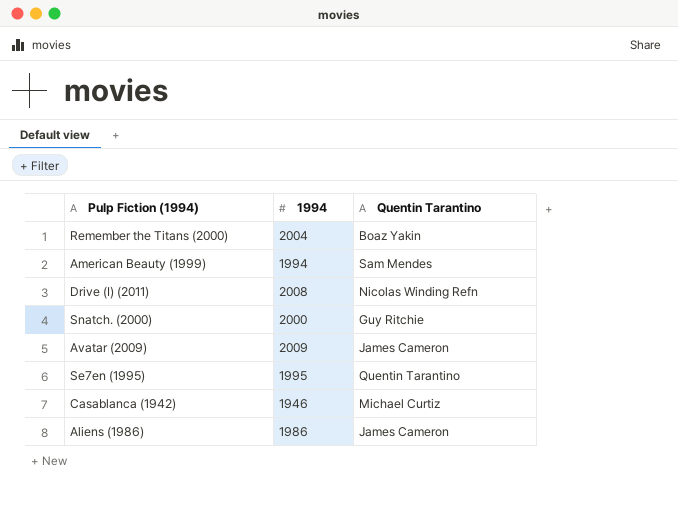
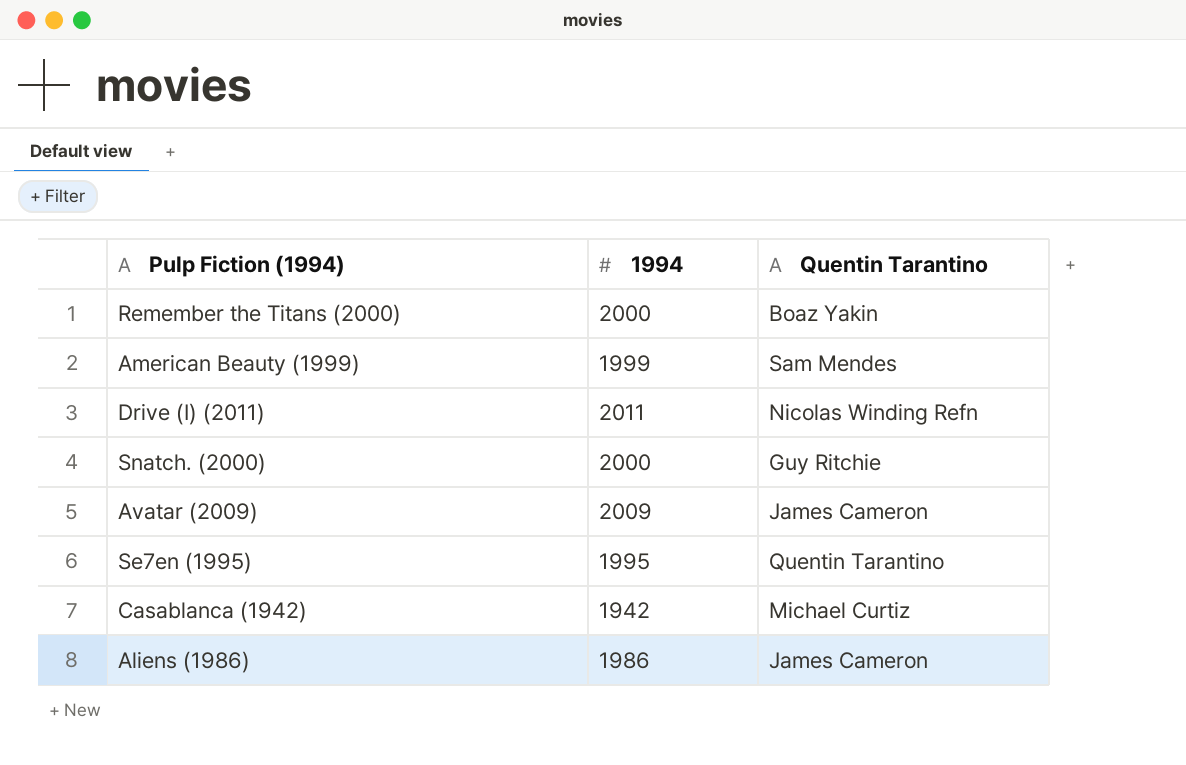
Remember the Titans (2000) | 1994: 2004 -> 2000
American Beauty (1999) | 1994: 1994 -> 1999
Drive (I) (2011) | 1994: 2008 -> 2011
Casablanca (1942) | 1994: 1946 -> 1942

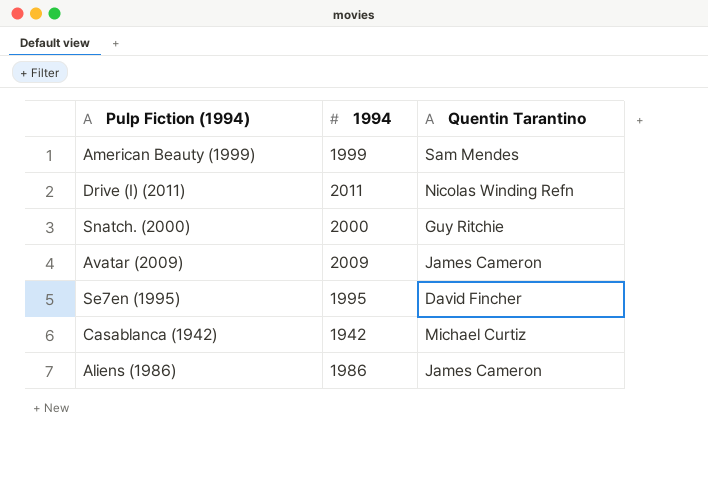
row Remember the Titans (2000): 2000 | Boaz Yakin -> none
Se7en (1995) | Quentin Tarantino: Quentin Tarantino -> David Fincher

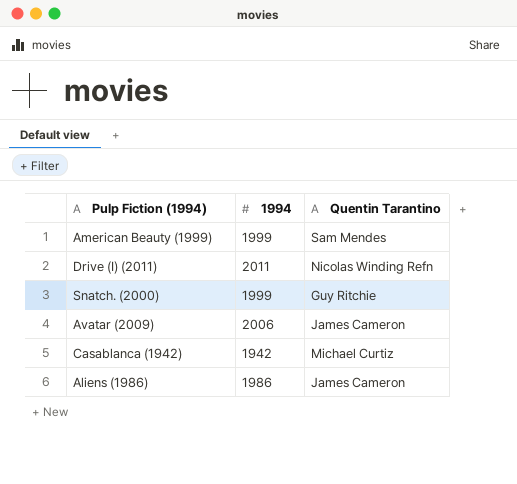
row Se7en (1995): 1995 | David Fincher -> none
Snatch. (2000) | 1994: 2000 -> 1999
Avatar (2009) | 1994: 2009 -> 2006

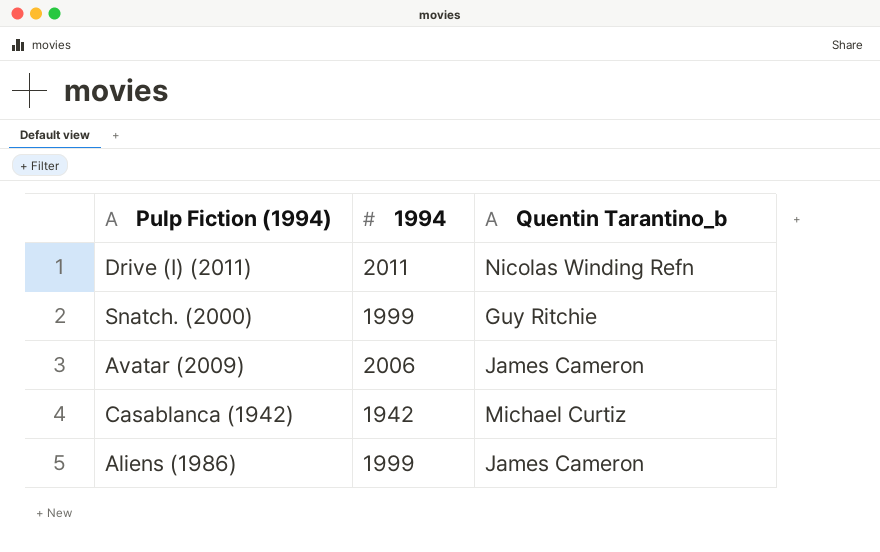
column name: Quentin Tarantino -> Quentin Tarantino_b
row American Beauty (1999): 1999 | Sam Mendes -> none
Aliens (1986) | 1994: 1986 -> 1999

